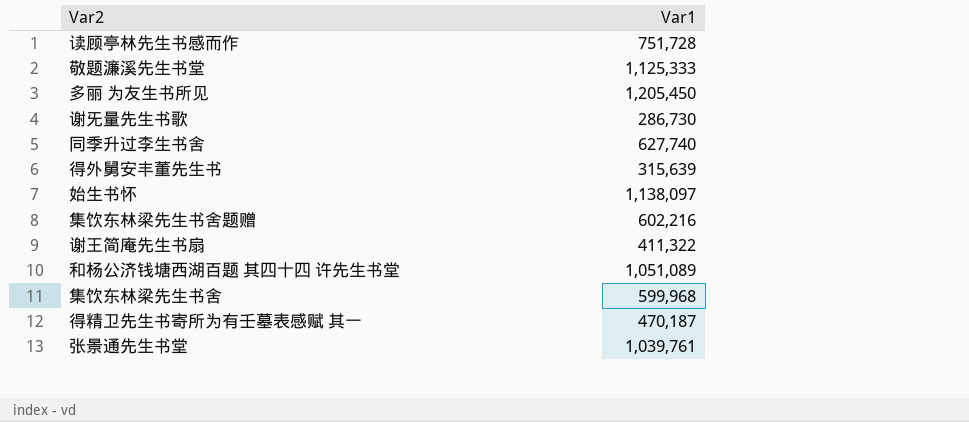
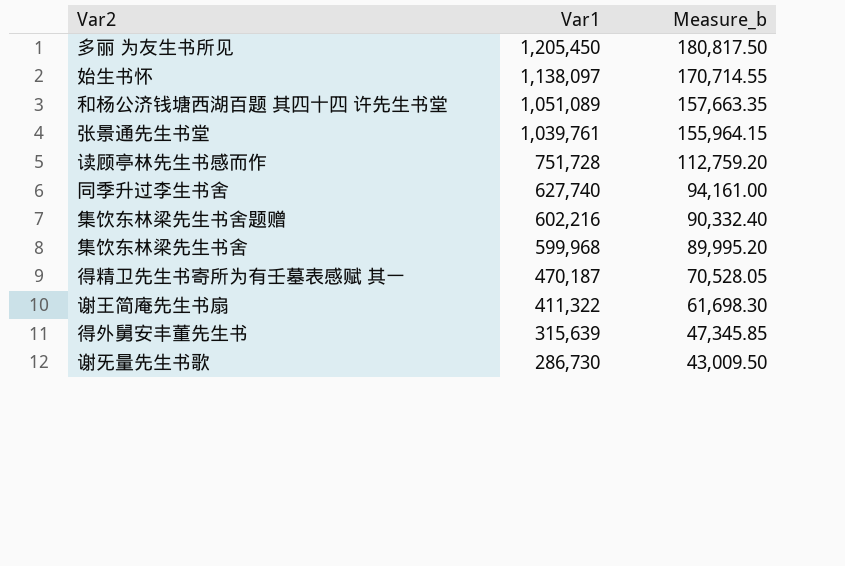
row order: none -> Var1 descending
column Measure_b | formula: none -> [Var1] * 0.15
row 敬题濂溪先生书堂: 1,125,333 -> none

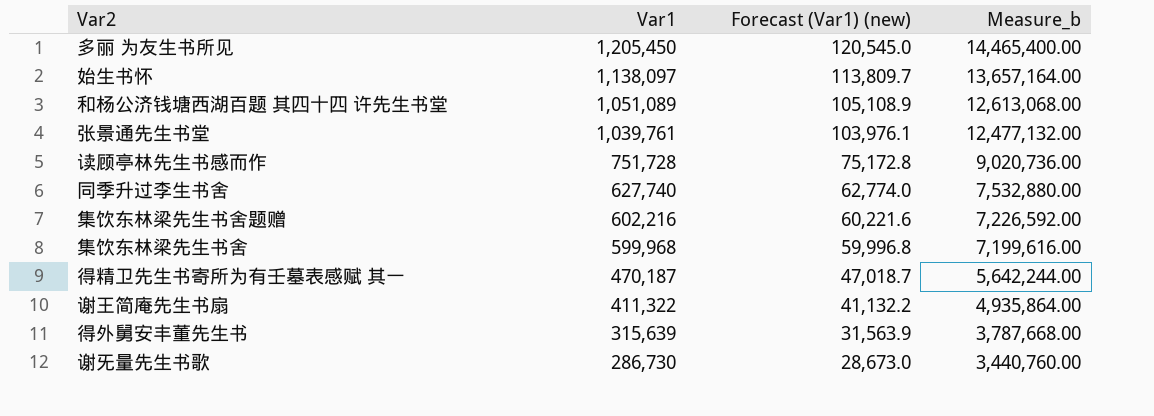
column Forecast (Var1) (new) | formula: none -> [Var1] * 0.1
column Measure_b | formula: [Var1] * 0.15 -> [Var1] * 12

